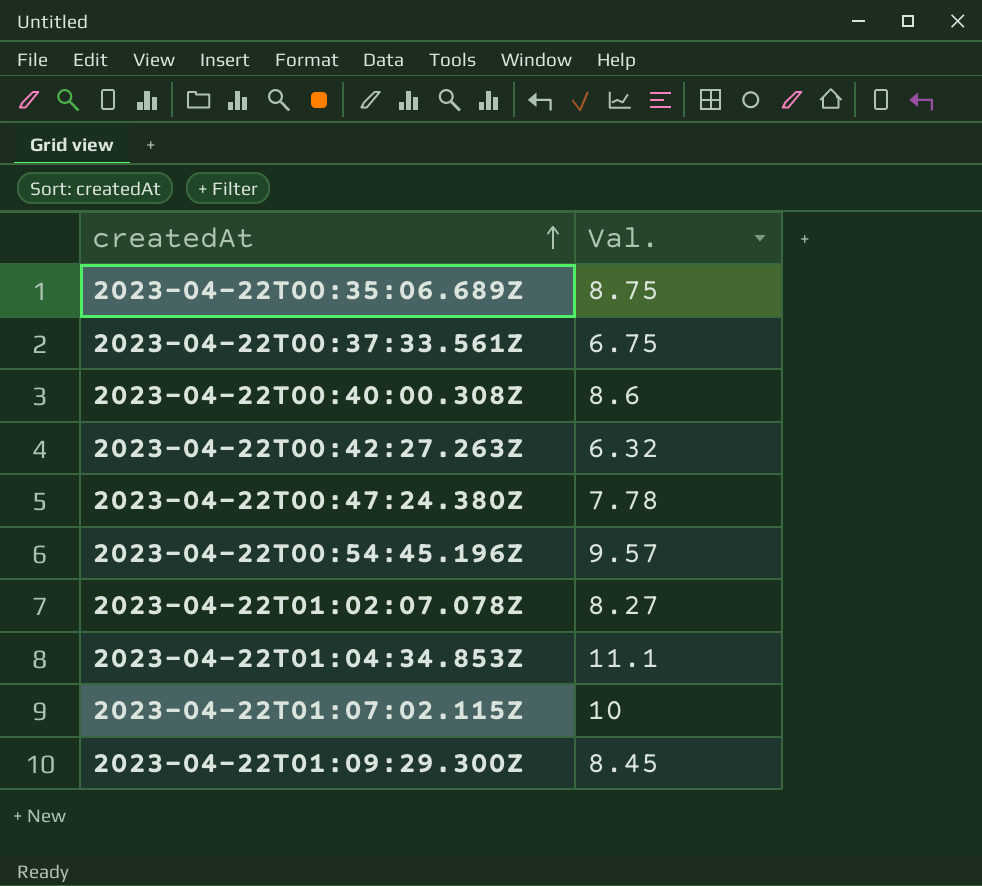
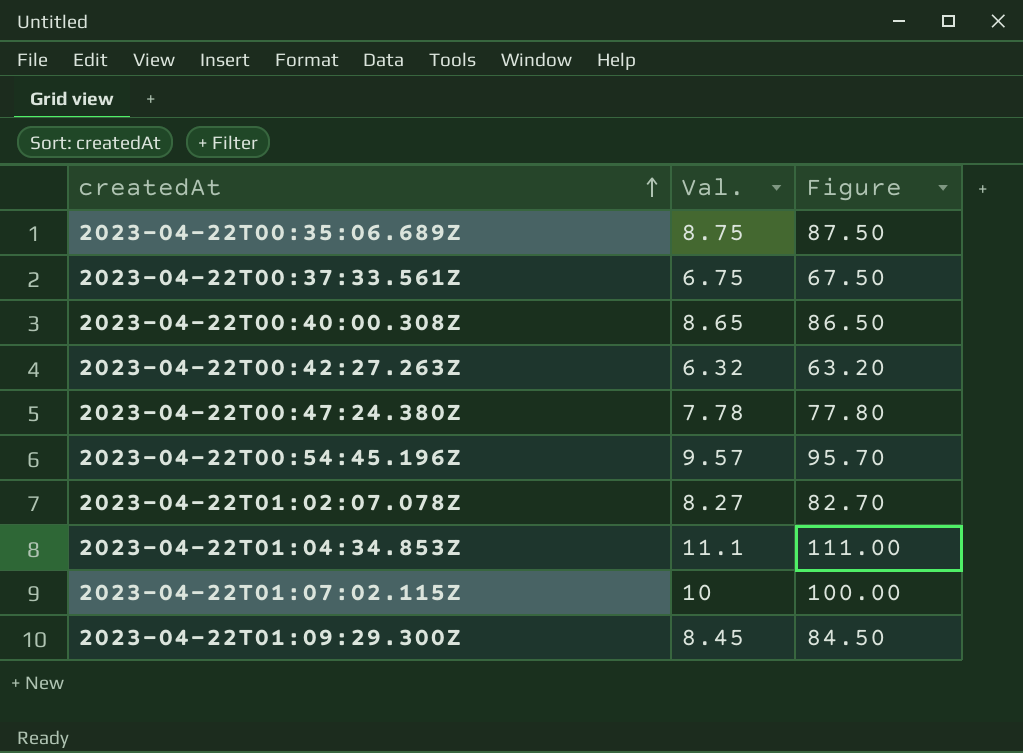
column Figure | formula: none -> [Val.] * 10
2023-04-22T00:40:00.308Z | Val.: 8.6 -> 8.65

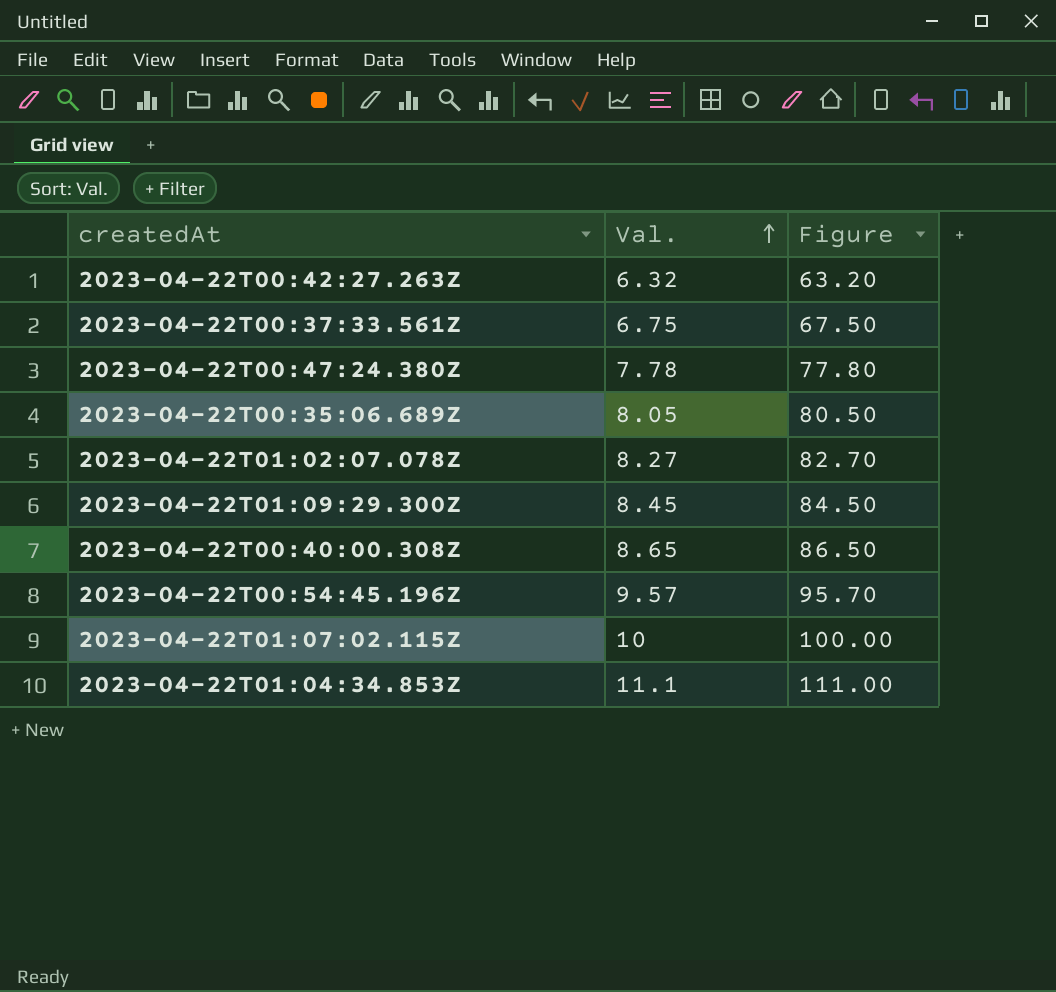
row order: createdAt ascending -> Val. ascending
2023-04-22T00:35:06.689Z | Val.: 8.75 -> 8.05
2023-04-22T00:35:06.689Z | Figure: 87.50 -> 80.50

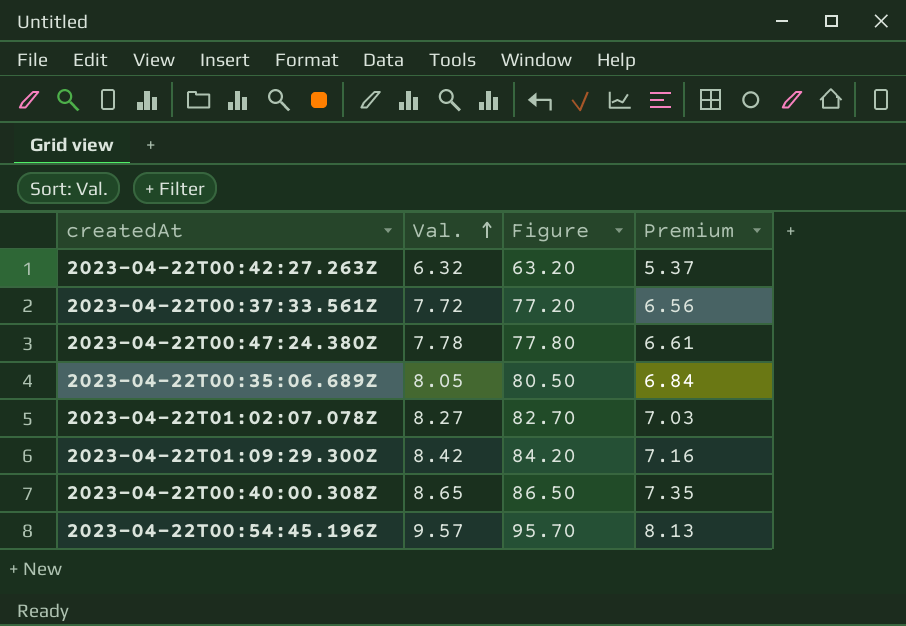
column Premium | formula: none -> [Val.] * 0.85
row 2023-04-22T01:07:02.115Z: 10 | 100.00 -> none
row 2023-04-22T01:04:34.853Z: 11.1 | 111.00 -> none
2023-04-22T00:37:33.561Z | Val.: 6.75 -> 7.72
2023-04-22T00:37:33.561Z | Figure: 67.50 -> 77.20
2023-04-22T01:09:29.300Z | Val.: 8.45 -> 8.42
2023-04-22T01:09:29.300Z | Figure: 84.50 -> 84.20

